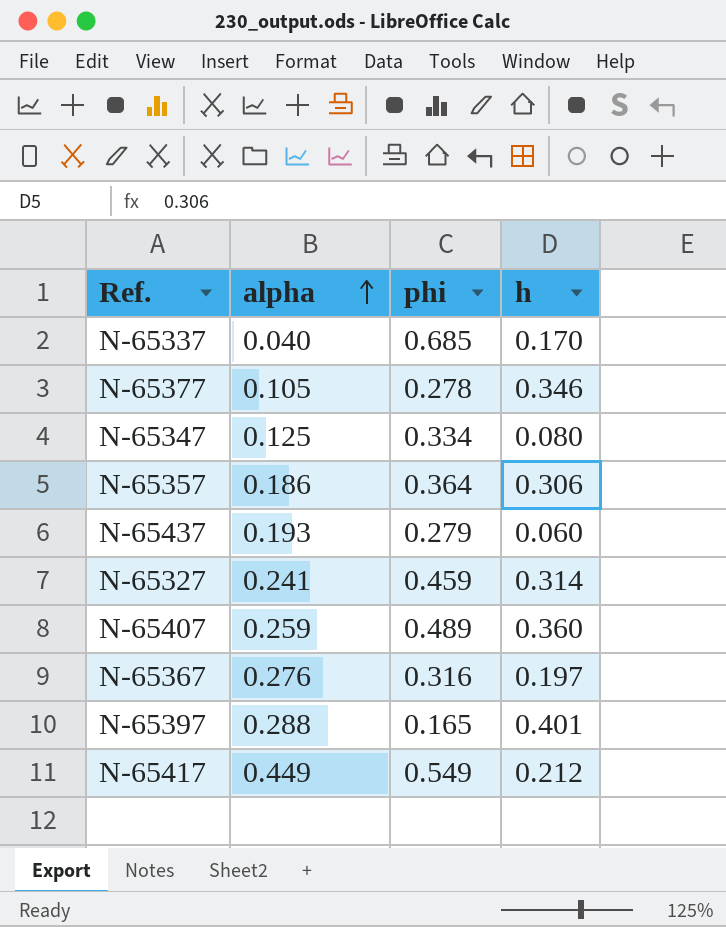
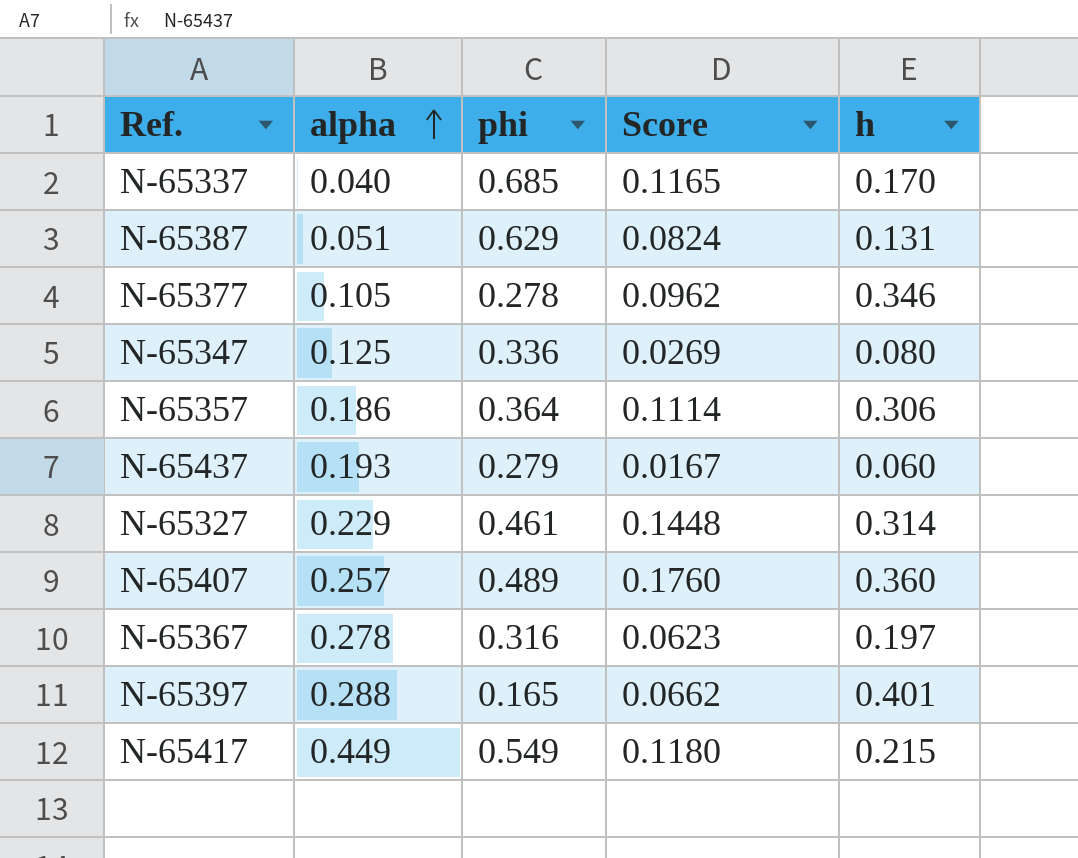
column Score | formula: none -> [phi] * [h]
row N-65387: none -> 0.051 | 0.629 | 0.0824 | 0.131
N-65347 | phi: 0.334 -> 0.336
N-65327 | alpha: 0.241 -> 0.229
N-65327 | phi: 0.459 -> 0.461
N-65407 | alpha: 0.259 -> 0.257
N-65367 | alpha: 0.276 -> 0.278
N-65417 | h: 0.212 -> 0.215

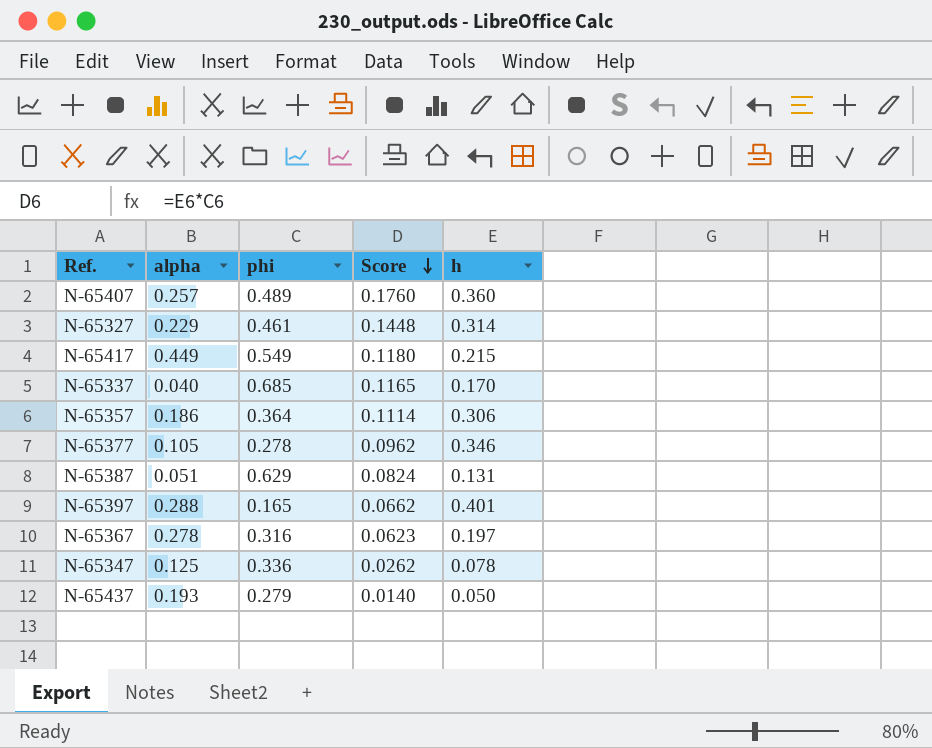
row order: alpha ascending -> Score descending
N-65347 | Score: 0.0269 -> 0.0262
N-65347 | h: 0.080 -> 0.078
N-65437 | Score: 0.0167 -> 0.0140
N-65437 | h: 0.060 -> 0.050

